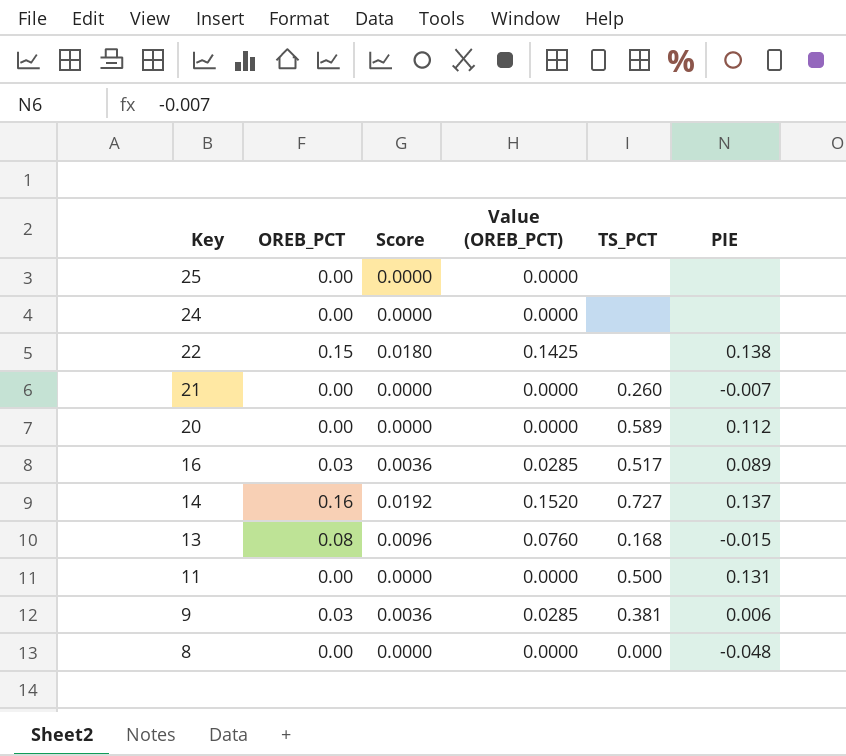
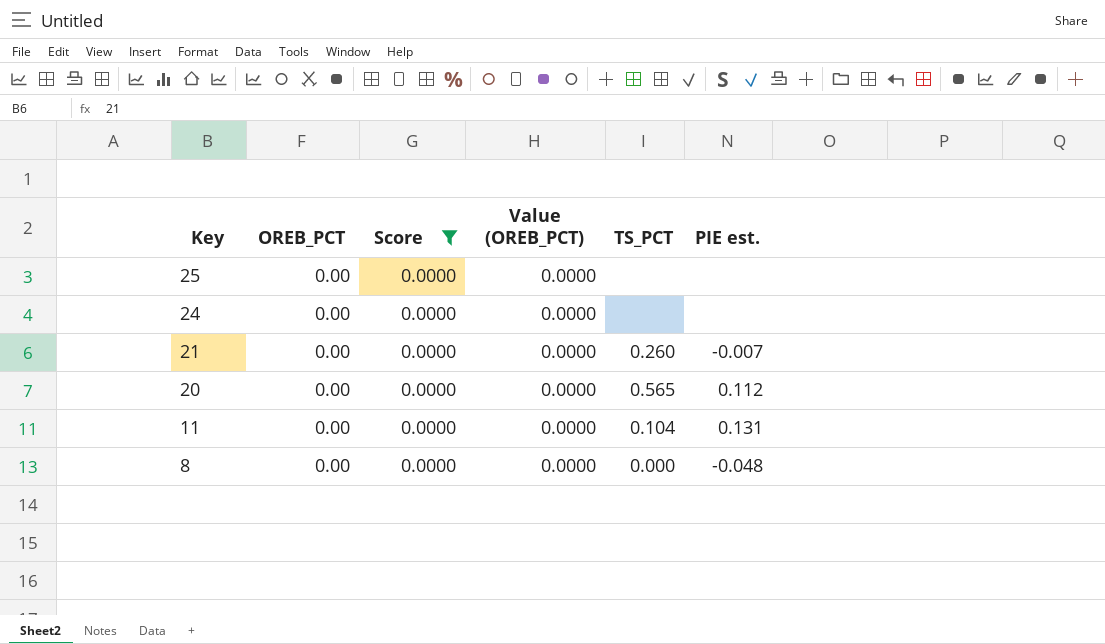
filter: none -> Score = 0.0000
column name: PIE -> PIE est.
20 | TS_PCT: 0.589 -> 0.565
11 | TS_PCT: 0.500 -> 0.104

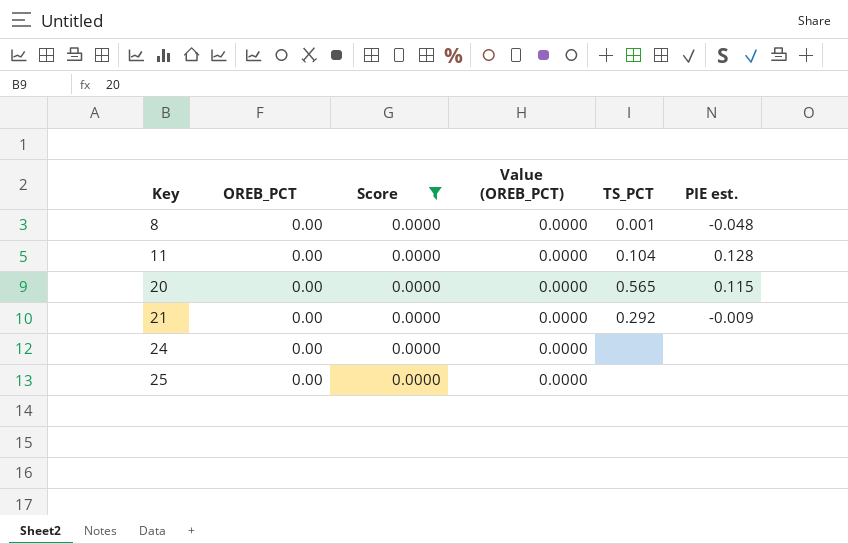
row order: Key descending -> Key ascending
8 | TS_PCT: 0.000 -> 0.001
11 | PIE est.: 0.131 -> 0.128
20 | PIE est.: 0.112 -> 0.115
21 | TS_PCT: 0.260 -> 0.292
21 | PIE est.: -0.007 -> -0.009

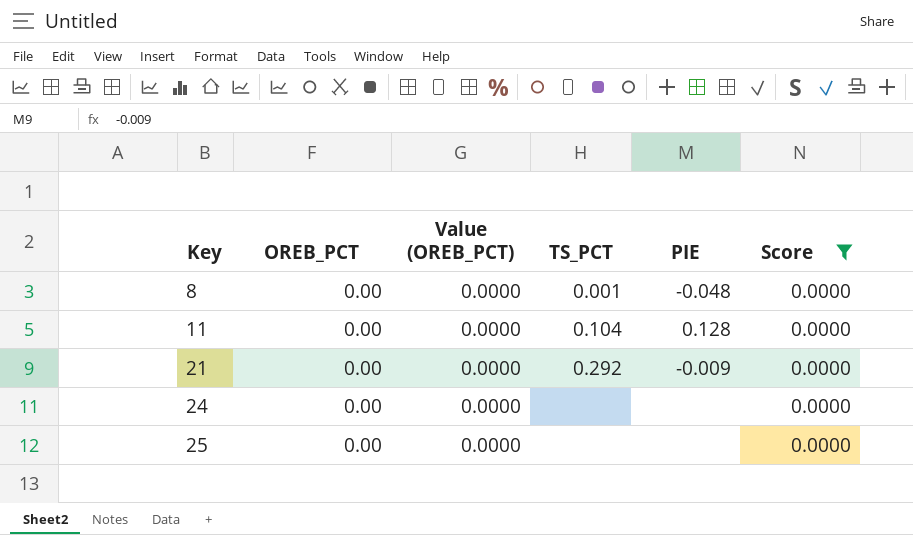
column name: PIE est. -> PIE
column Score | position: 3 -> 6
row 20: 0.00 | 0.0000 | 0.0000 | 0.565 | 0.115 -> none

